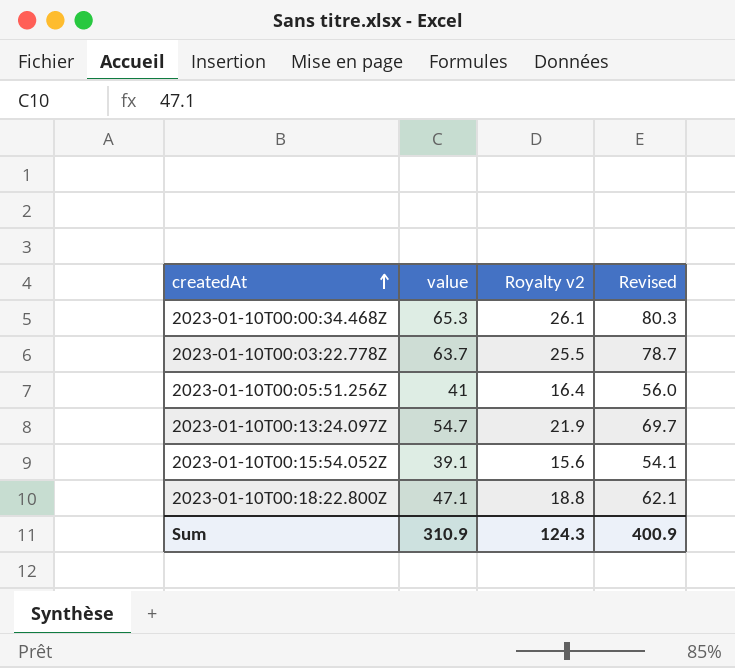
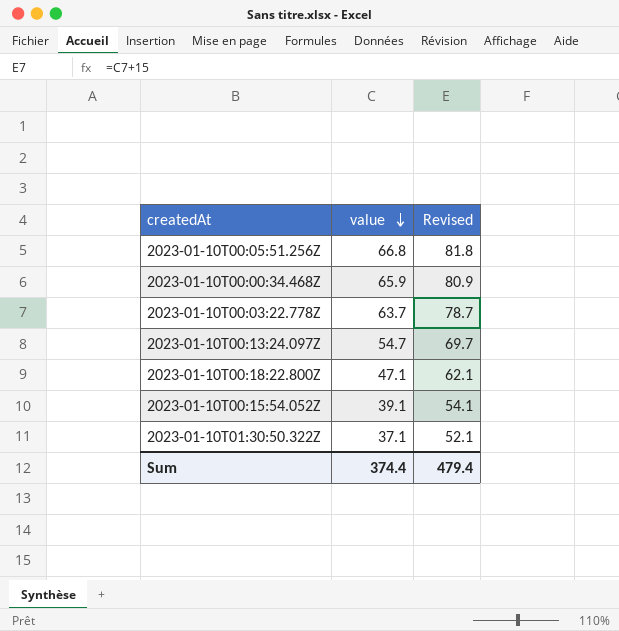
row order: createdAt ascending -> value descending
column Royalty v2 | formula: [value] * 0.4 -> none
2023-01-10T00:05:51.256Z | value: 41 -> 66.8
2023-01-10T00:05:51.256Z | Revised: 56.0 -> 81.8
2023-01-10T00:00:34.468Z | value: 65.3 -> 65.9
2023-01-10T00:00:34.468Z | Revised: 80.3 -> 80.9
row 2023-01-10T01:30:50.322Z: none -> 37.1 | 52.1
Sum | value: 310.9 -> 374.4
Sum | Revised: 400.9 -> 479.4

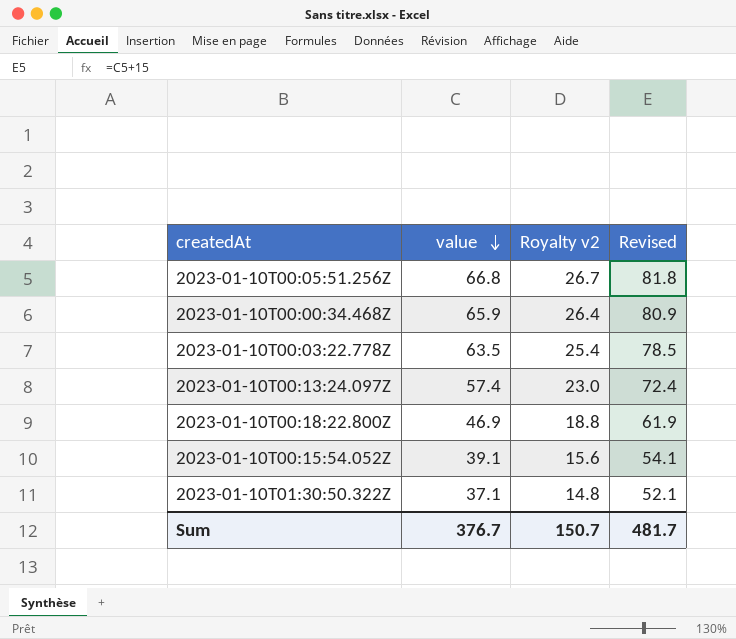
column Royalty v2 | formula: none -> [value] * 0.4
2023-01-10T00:03:22.778Z | value: 63.7 -> 63.5
2023-01-10T00:03:22.778Z | Revised: 78.7 -> 78.5
2023-01-10T00:13:24.097Z | value: 54.7 -> 57.4
2023-01-10T00:13:24.097Z | Revised: 69.7 -> 72.4
2023-01-10T00:18:22.800Z | value: 47.1 -> 46.9
2023-01-10T00:18:22.800Z | Revised: 62.1 -> 61.9
Sum | value: 374.4 -> 376.7
Sum | Revised: 479.4 -> 481.7

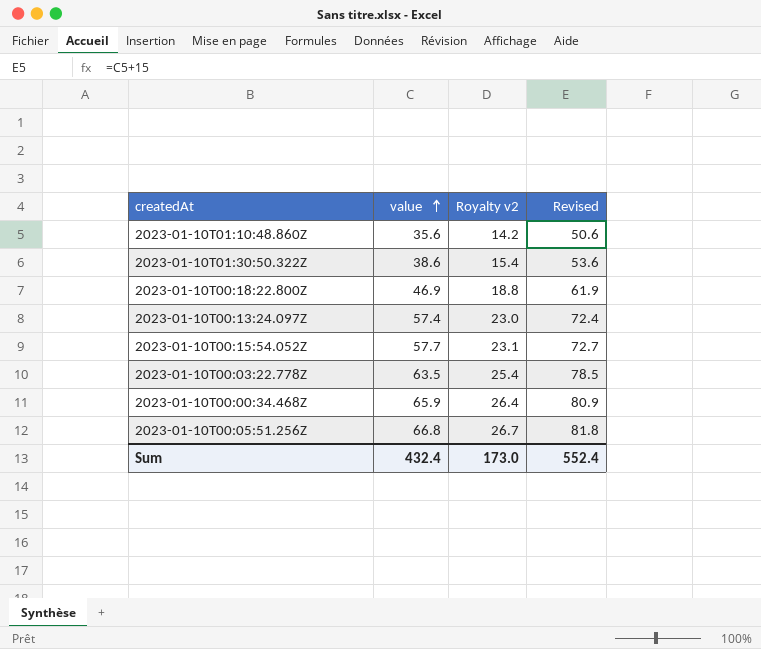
row order: value descending -> value ascending
row 2023-01-10T01:10:48.860Z: none -> 35.6 | 14.2 | 50.6
2023-01-10T01:30:50.322Z | value: 37.1 -> 38.6
2023-01-10T01:30:50.322Z | Royalty v2: 14.8 -> 15.4
2023-01-10T01:30:50.322Z | Revised: 52.1 -> 53.6
2023-01-10T00:15:54.052Z | value: 39.1 -> 57.7
2023-01-10T00:15:54.052Z | Royalty v2: 15.6 -> 23.1
2023-01-10T00:15:54.052Z | Revised: 54.1 -> 72.7
Sum | value: 376.7 -> 432.4
Sum | Royalty v2: 150.7 -> 173.0
Sum | Revised: 481.7 -> 552.4

